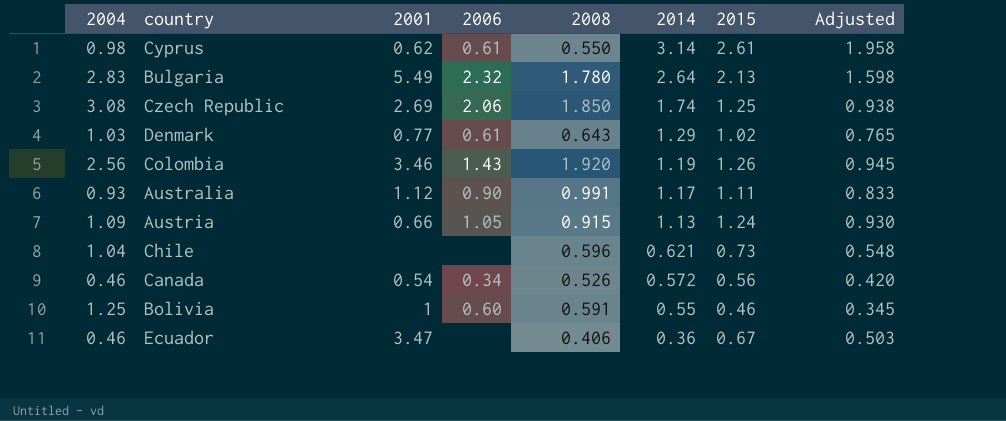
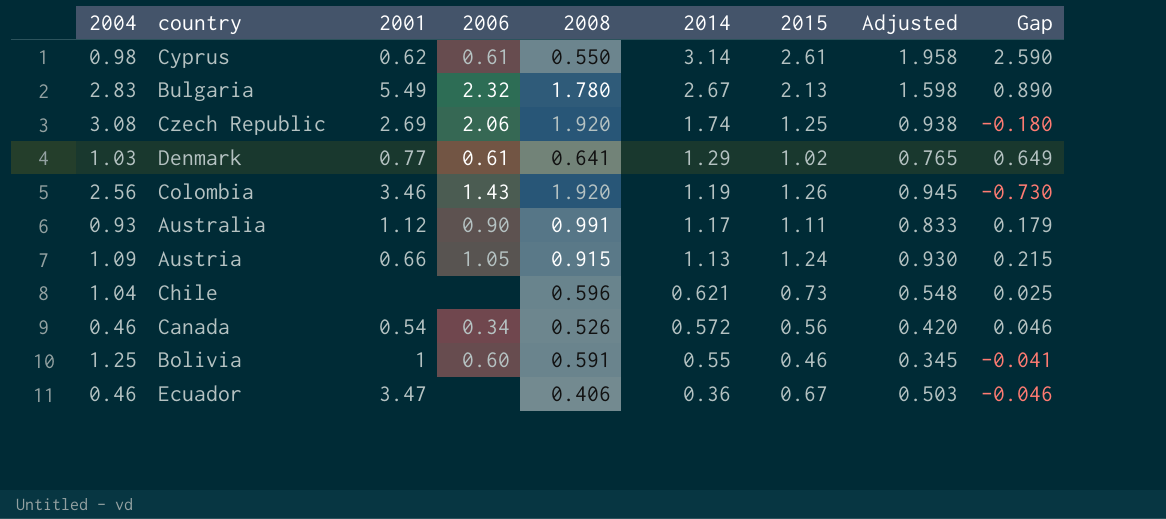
column Gap | formula: none -> [2014] - [2008]
Bulgaria | 2014: 2.64 -> 2.67
Czech Republic | 2008: 1.850 -> 1.920
Denmark | 2008: 0.643 -> 0.641

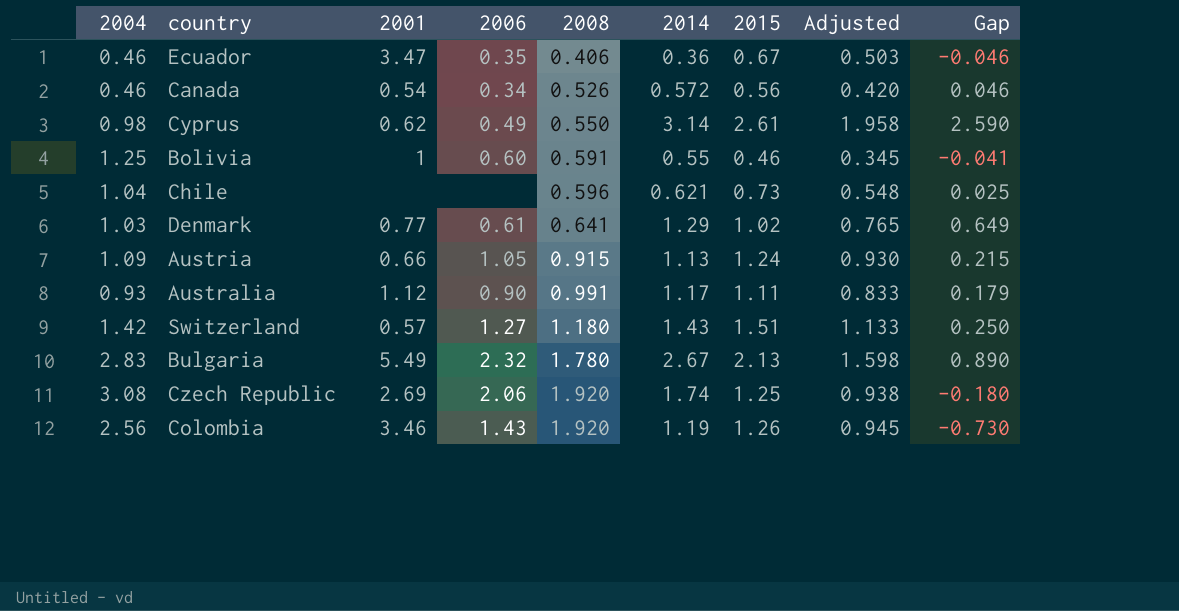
row order: 2014 descending -> 2008 ascending
Ecuador | 2006: none -> 0.35
Cyprus | 2006: 0.61 -> 0.49
row Switzerland: none -> 1.42 | 0.57 | 1.27 | 1.180 | 1.43 | 1.51 | 1.133 | 0.250

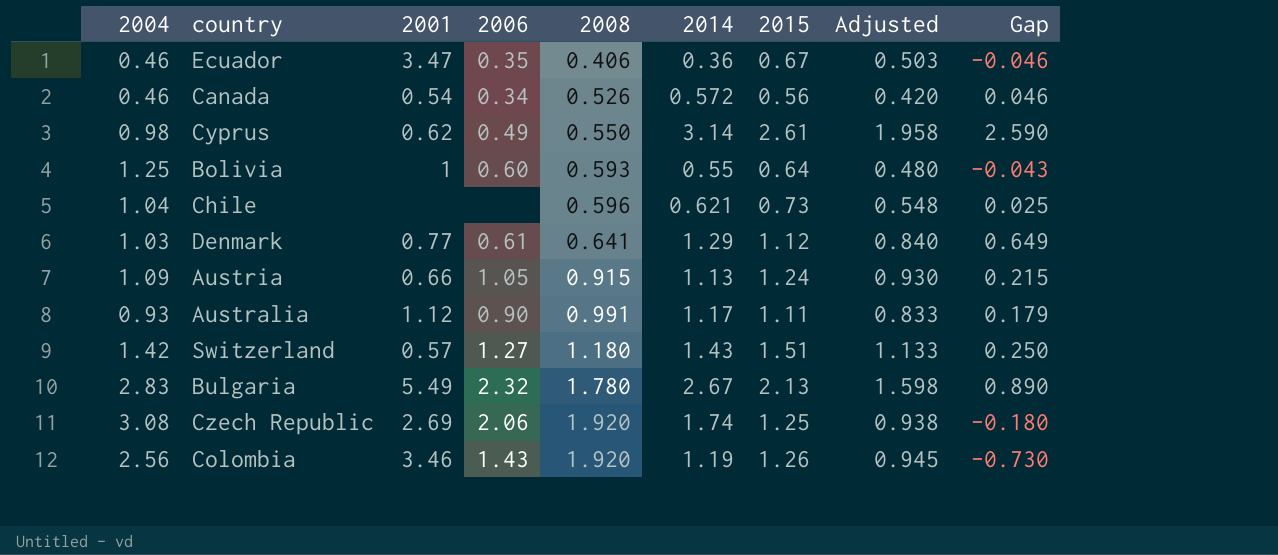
Bolivia | 2008: 0.591 -> 0.593
Bolivia | 2015: 0.46 -> 0.64
Bolivia | Adjusted: 0.345 -> 0.480
Bolivia | Gap: -0.041 -> -0.043
Denmark | 2015: 1.02 -> 1.12
Denmark | Adjusted: 0.765 -> 0.840

